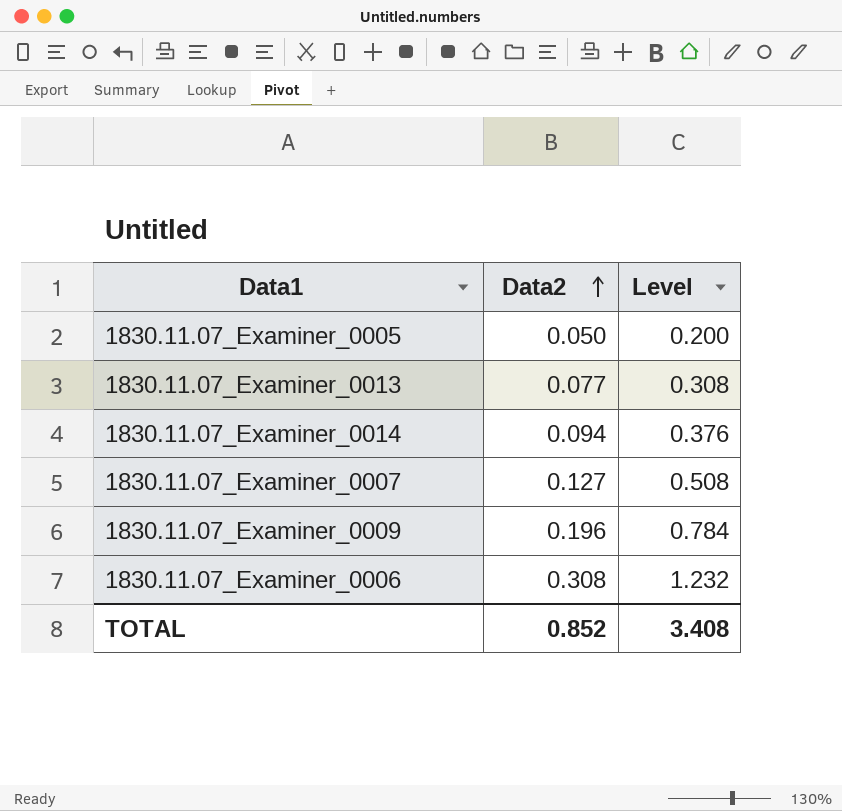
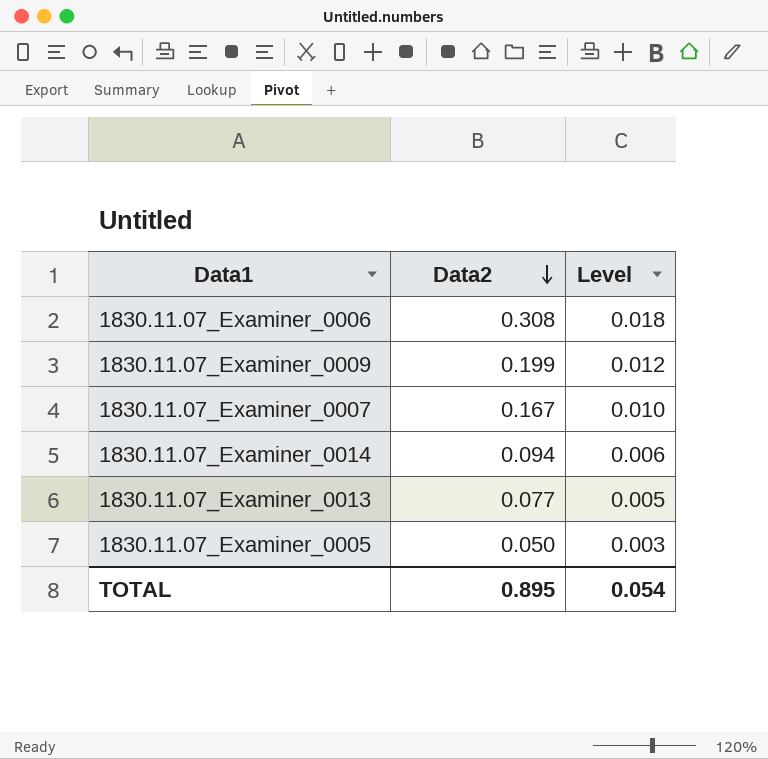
row order: Data2 ascending -> Data2 descending
column Level | formula: [Data2] * 4 -> [Data2] * 0.06
1830.11.07_Examiner_0009 | Data2: 0.196 -> 0.199
1830.11.07_Examiner_0007 | Data2: 0.127 -> 0.167
TOTAL | Data2: 0.852 -> 0.895
TOTAL | Level: 3.408 -> 0.054

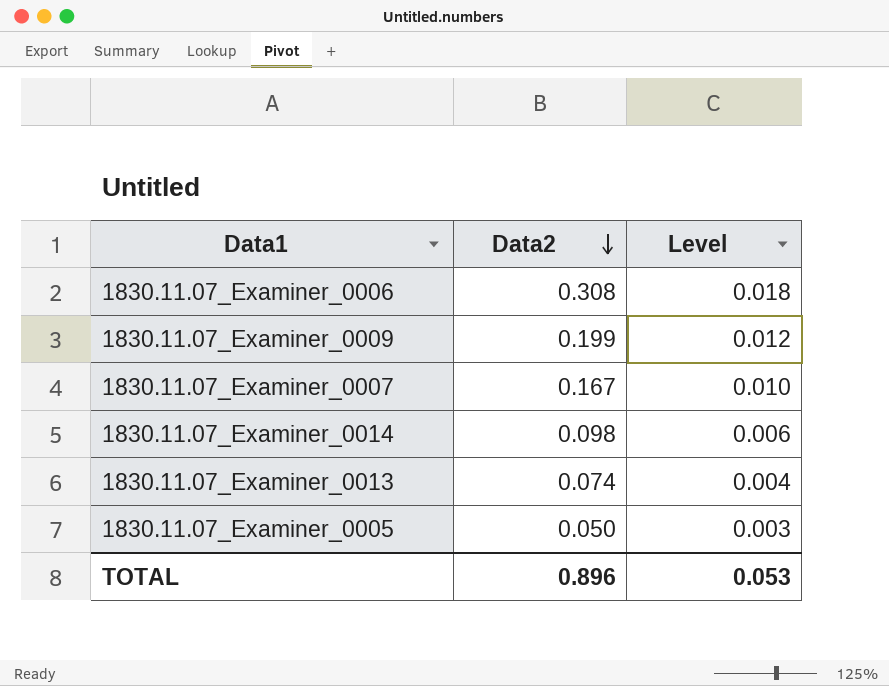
1830.11.07_Examiner_0014 | Data2: 0.094 -> 0.098
1830.11.07_Examiner_0013 | Data2: 0.077 -> 0.074
1830.11.07_Examiner_0013 | Level: 0.005 -> 0.004
TOTAL | Data2: 0.895 -> 0.896
TOTAL | Level: 0.054 -> 0.053

